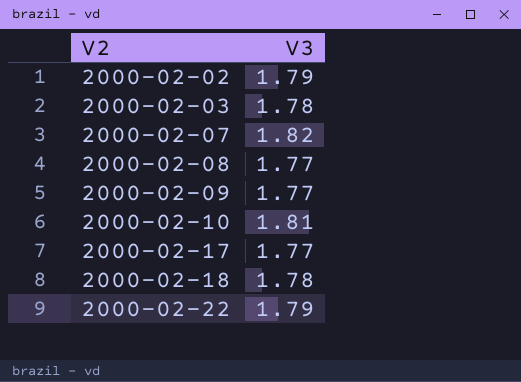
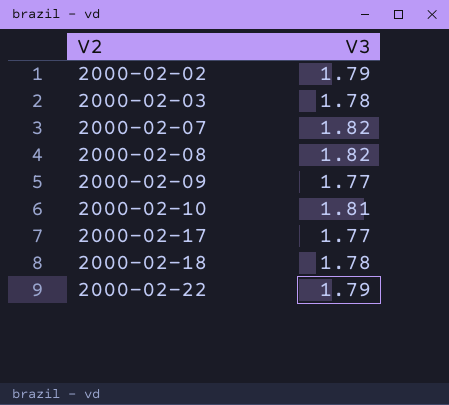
2000-02-08 | V3: 1.77 -> 1.82

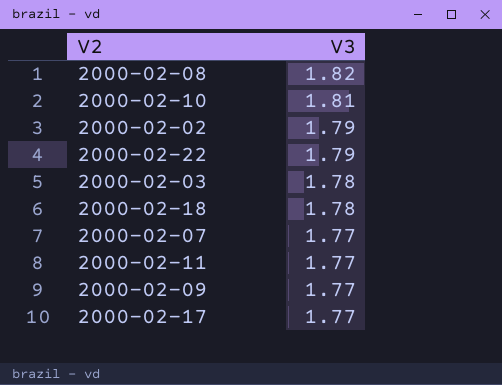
row order: V2 ascending -> V3 descending
2000-02-07 | V3: 1.82 -> 1.77
row 2000-02-11: none -> 1.77

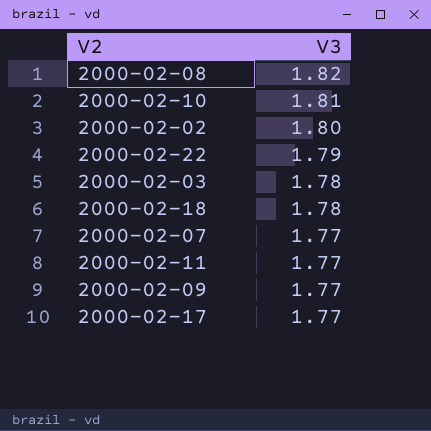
2000-02-02 | V3: 1.79 -> 1.80

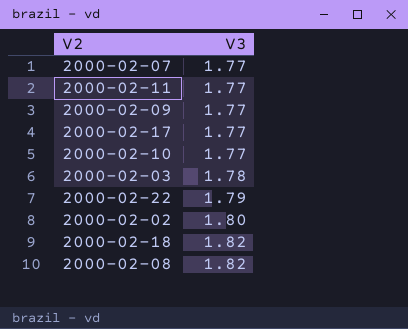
row order: V3 descending -> V3 ascending
2000-02-10 | V3: 1.81 -> 1.77
2000-02-18 | V3: 1.78 -> 1.82

